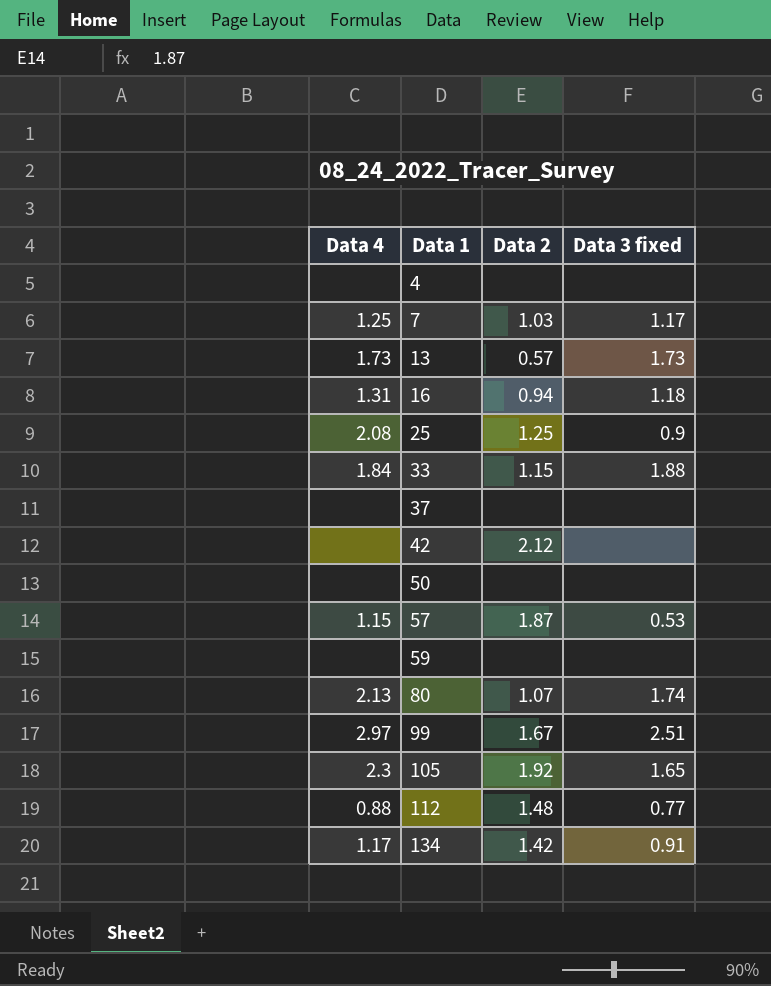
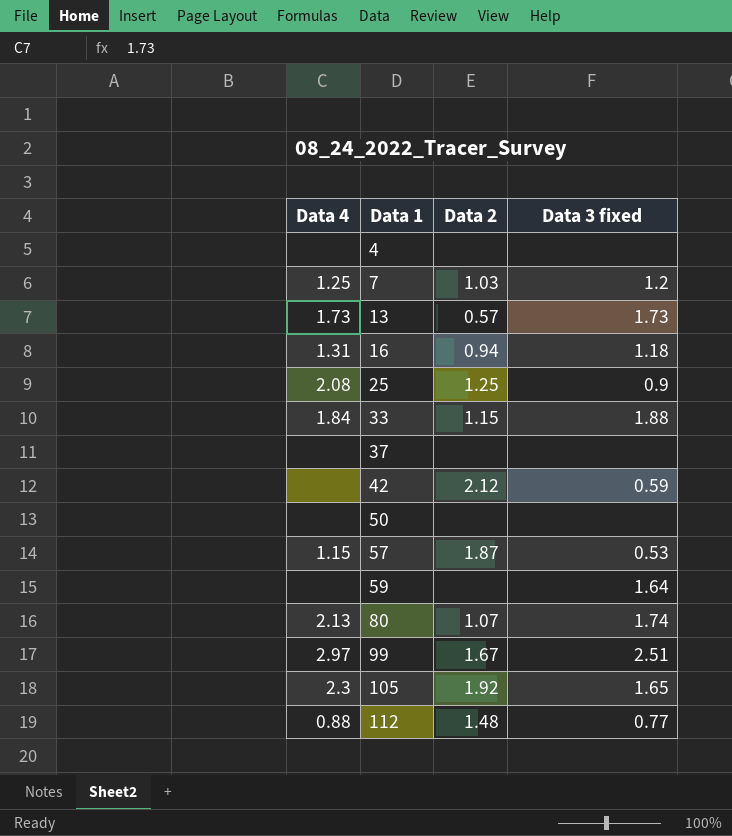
row 134: 1.17 | 1.42 | 0.91 -> none
7 | Data 3 fixed: 1.17 -> 1.2
42 | Data 3 fixed: none -> 0.59
59 | Data 3 fixed: none -> 1.64

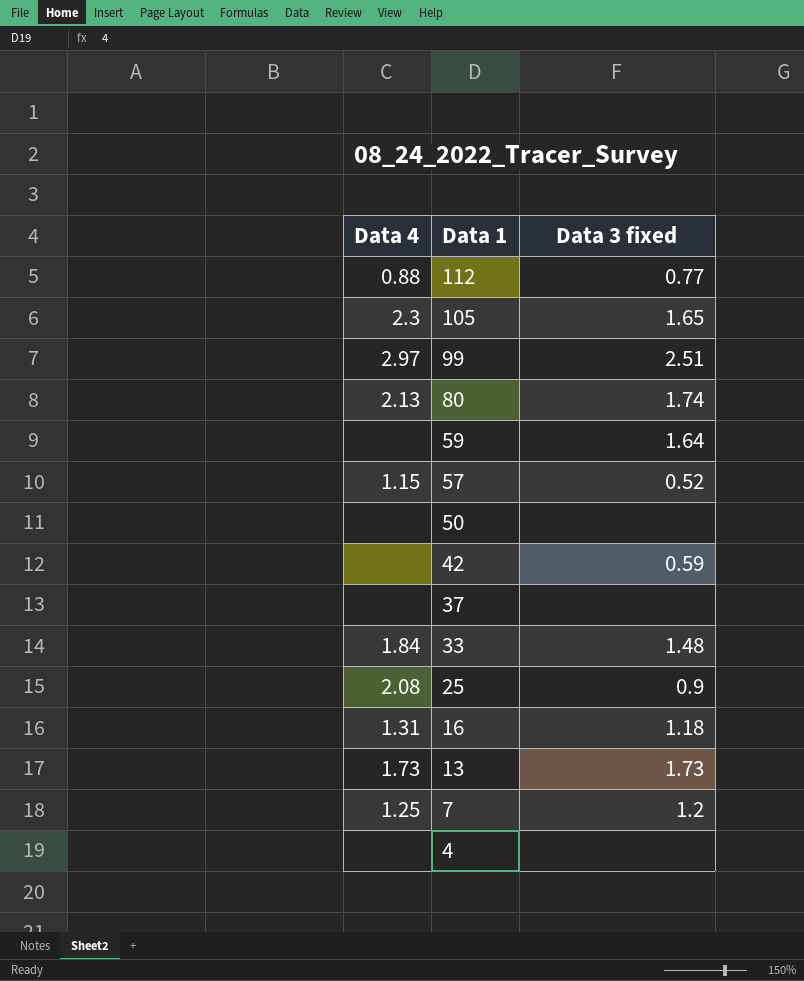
row order: Data 1 ascending -> Data 1 descending
column Data 2 | position: 3 -> none
57 | Data 3 fixed: 0.53 -> 0.52
33 | Data 3 fixed: 1.88 -> 1.48

